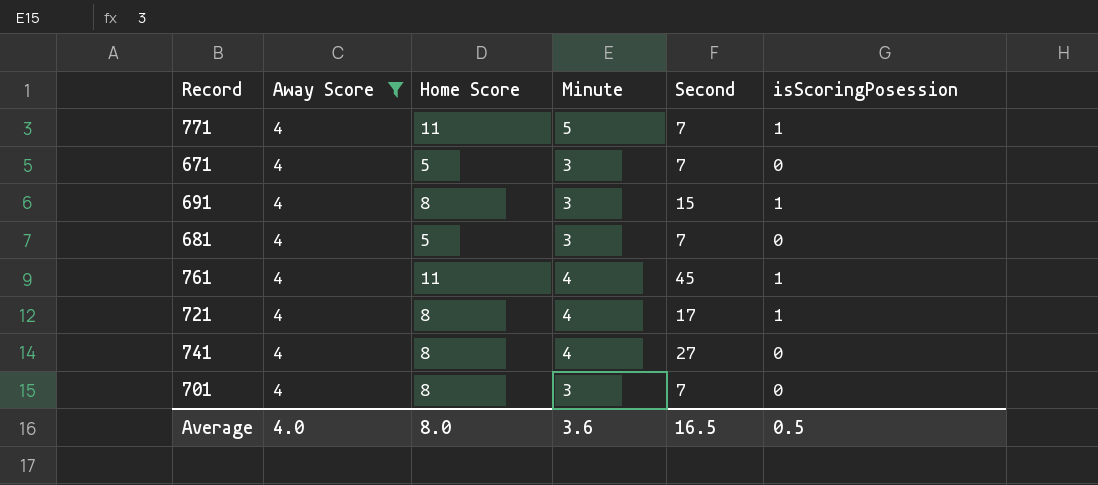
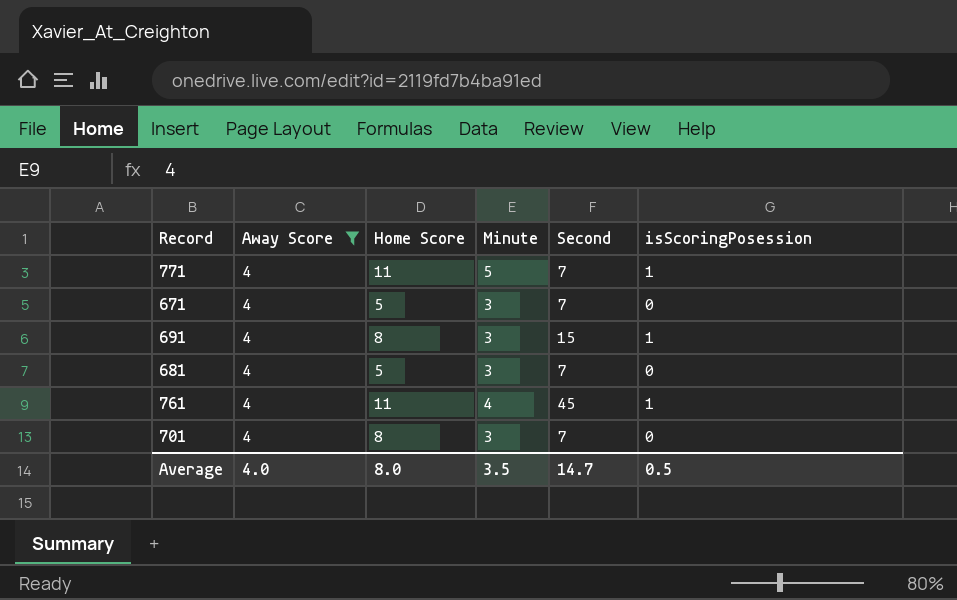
row 721: 4 | 8 | 4 | 17 | 1 -> none
row 741: 4 | 8 | 4 | 27 | 0 -> none
Average | Minute: 3.6 -> 3.5
Average | Second: 16.5 -> 14.7

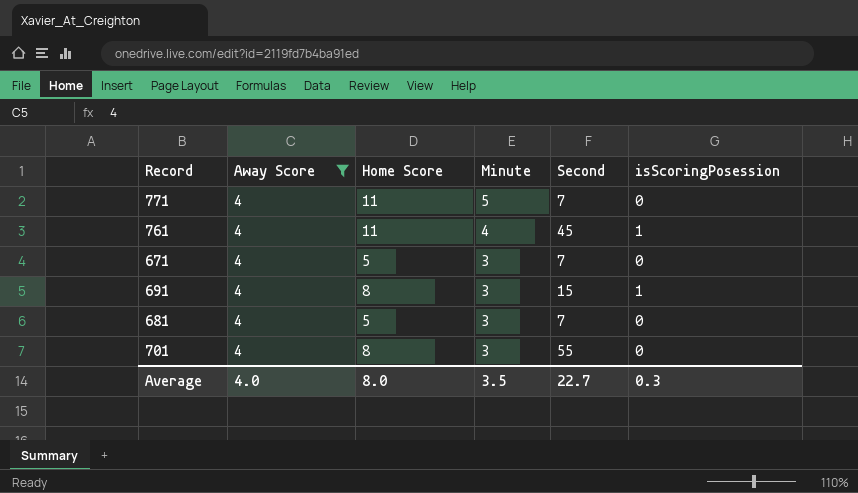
row order: none -> Minute descending
771 | isScoringPosession: 1 -> 0
701 | Second: 7 -> 55
Average | Second: 14.7 -> 22.7
Average | isScoringPosession: 0.5 -> 0.3

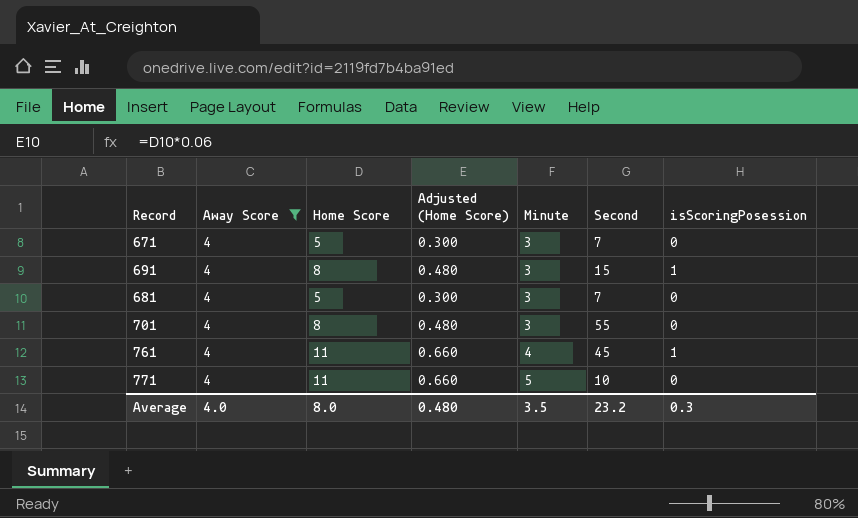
row order: Minute descending -> Minute ascending
column Adjusted (Home Score) | formula: none -> [Home Score] * 0.06
771 | Second: 7 -> 10
Average | Second: 22.7 -> 23.2

